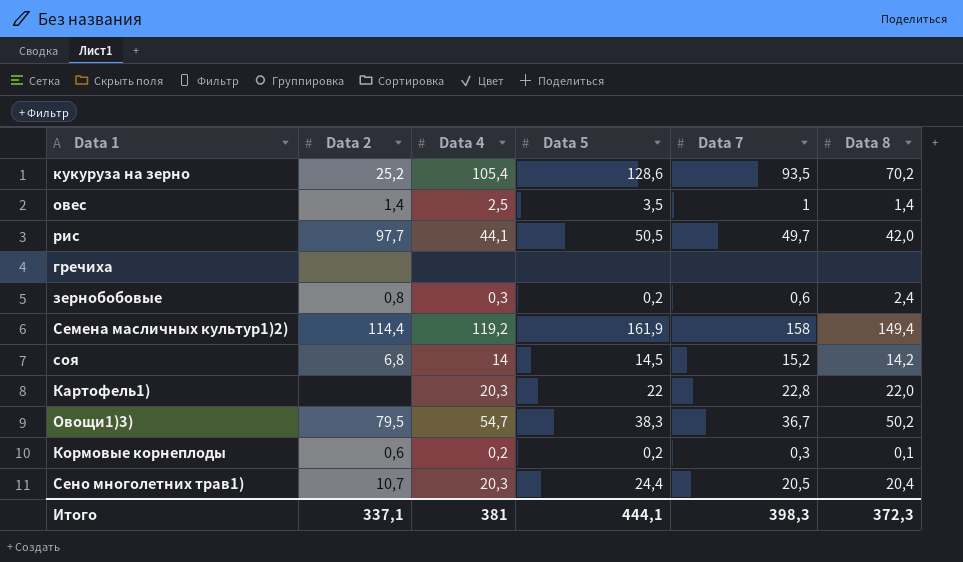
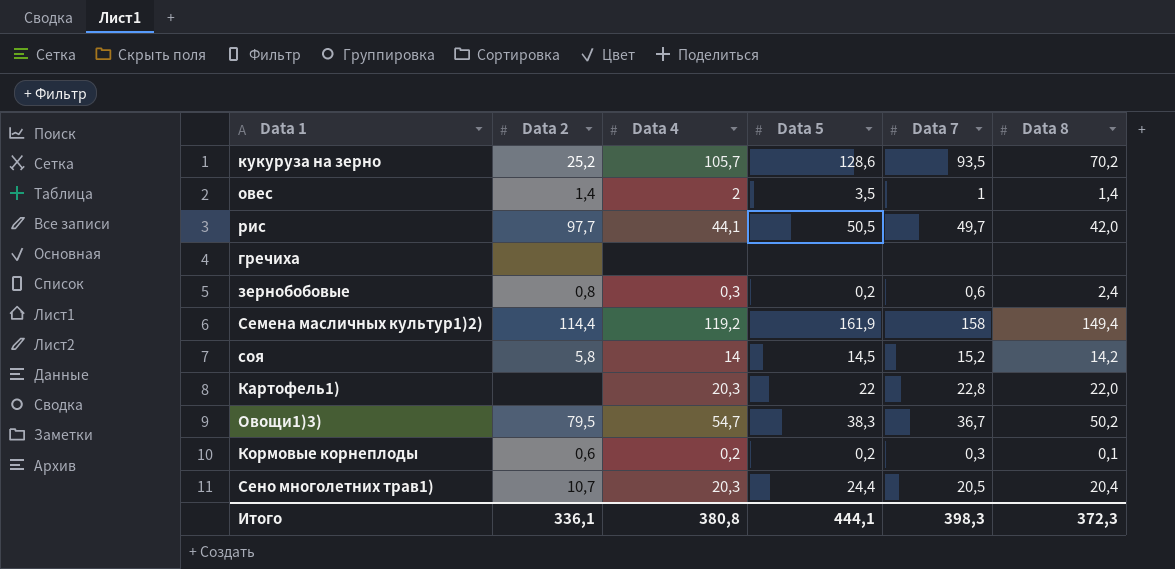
кукуруза на зерно | Data 4: 105,4 -> 105,7
овес | Data 4: 2,5 -> 2
соя | Data 2: 6,8 -> 5,8
Итого | Data 2: 337,1 -> 336,1
Итого | Data 4: 381 -> 380,8

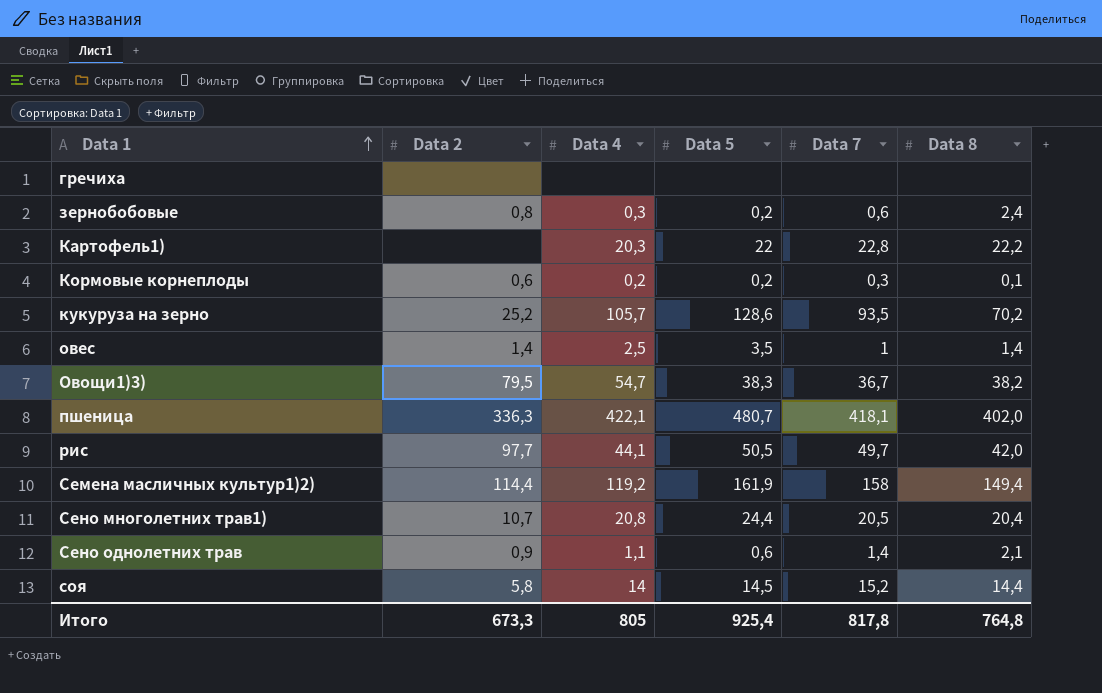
row order: none -> Data 1 ascending
Картофель1) | Data 8: 22,0 -> 22,2
овес | Data 4: 2 -> 2,5
Овощи1)3) | Data 8: 50,2 -> 38,2
row пшеница: none -> 336,3 | 422,1 | 480,7 | 418,1 | 402,0
Сено многолетних трав1) | Data 4: 20,3 -> 20,8
row Сено однолетних трав: none -> 0,9 | 1,1 | 0,6 | 1,4 | 2,1
соя | Data 8: 14,2 -> 14,4
Итого | Data 2: 336,1 -> 673,3
Итого | Data 4: 380,8 -> 805
Итого | Data 5: 444,1 -> 925,4
Итого | Data 7: 398,3 -> 817,8
Итого | Data 8: 372,3 -> 764,8

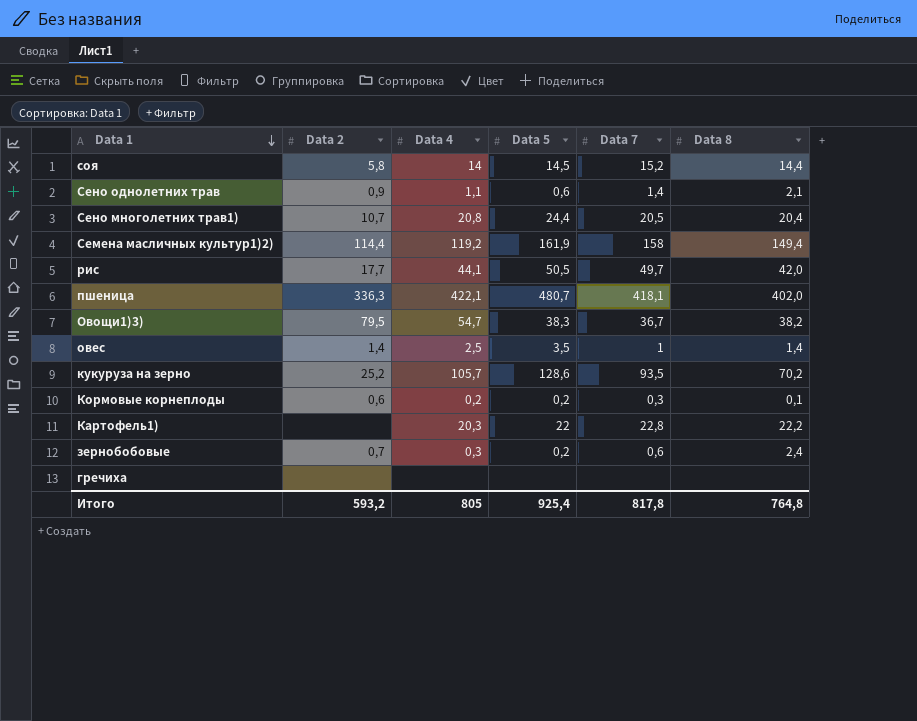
row order: Data 1 ascending -> Data 1 descending
рис | Data 2: 97,7 -> 17,7
зернобобовые | Data 2: 0,8 -> 0,7
Итого | Data 2: 673,3 -> 593,2

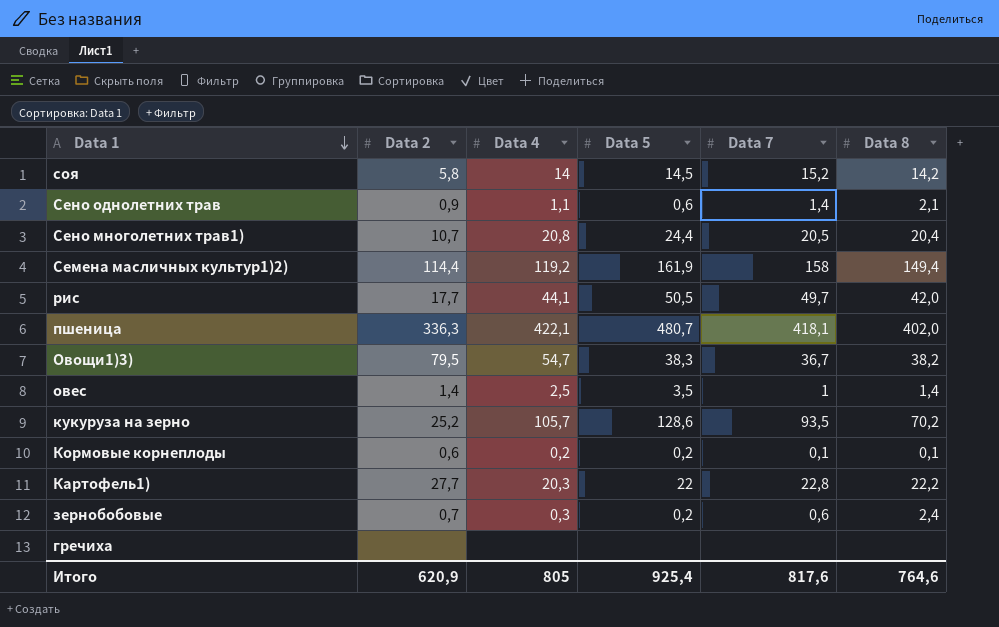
соя | Data 8: 14,4 -> 14,2
Кормовые корнеплоды | Data 7: 0,3 -> 0,1
Картофель1) | Data 2: none -> 27,7
Итого | Data 2: 593,2 -> 620,9
Итого | Data 7: 817,8 -> 817,6
Итого | Data 8: 764,8 -> 764,6

